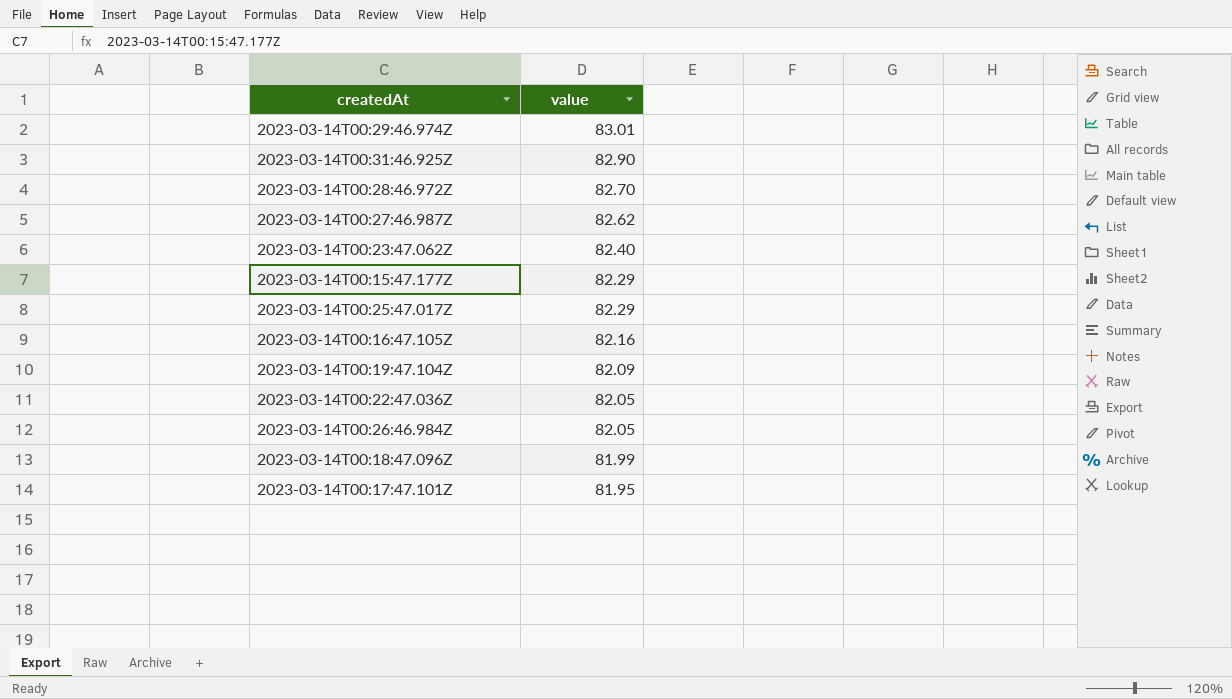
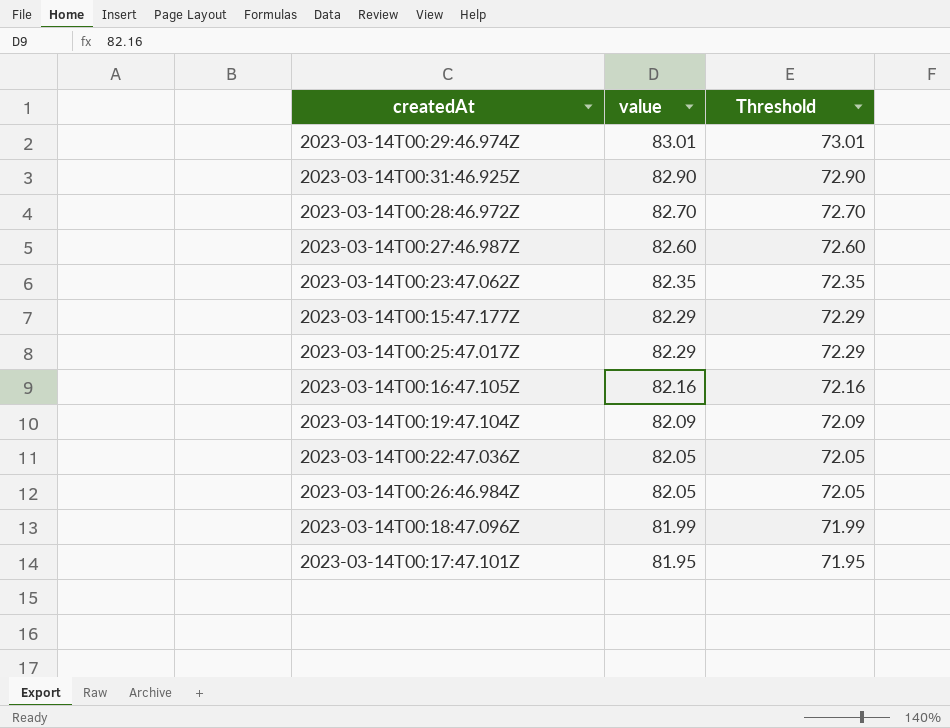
column Threshold | formula: none -> [value] - 10
2023-03-14T00:27:46.987Z | value: 82.62 -> 82.60
2023-03-14T00:23:47.062Z | value: 82.40 -> 82.35

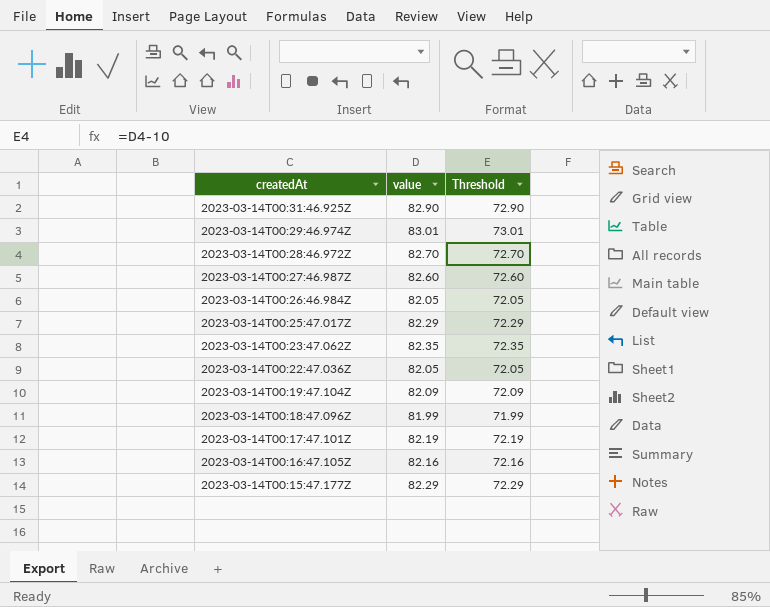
row order: value descending -> createdAt descending
2023-03-14T00:17:47.101Z | value: 81.95 -> 82.19
2023-03-14T00:17:47.101Z | Threshold: 71.95 -> 72.19

